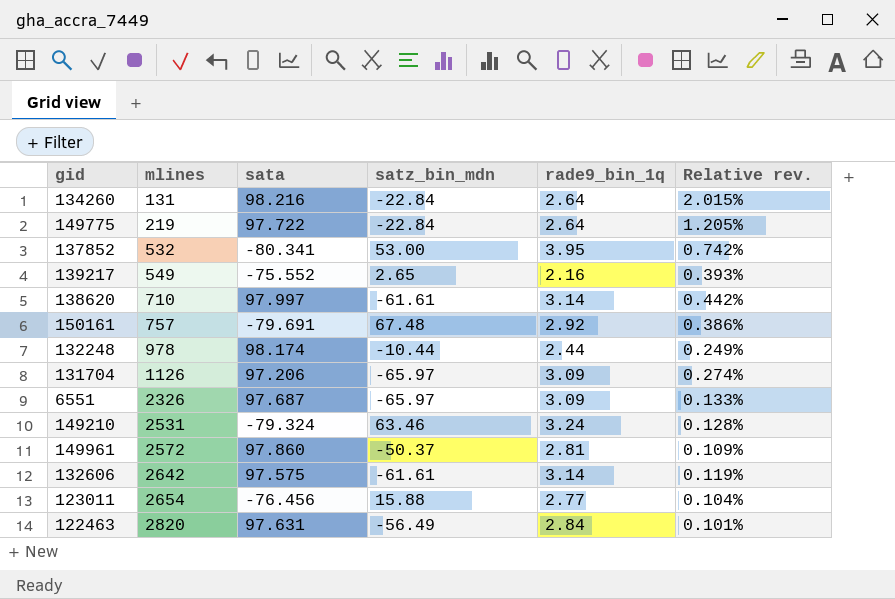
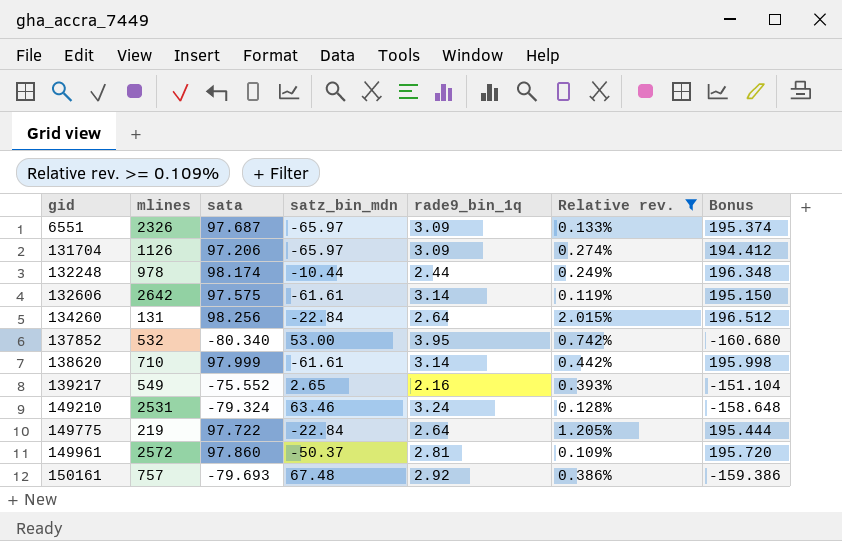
filter: none -> Relative rev. >= 0.109%
row order: mlines ascending -> gid ascending
column Bonus | formula: none -> [sata] * 2
134260 | sata: 98.216 -> 98.256
137852 | sata: -80.341 -> -80.340
138620 | sata: 97.997 -> 97.999
150161 | sata: -79.691 -> -79.693

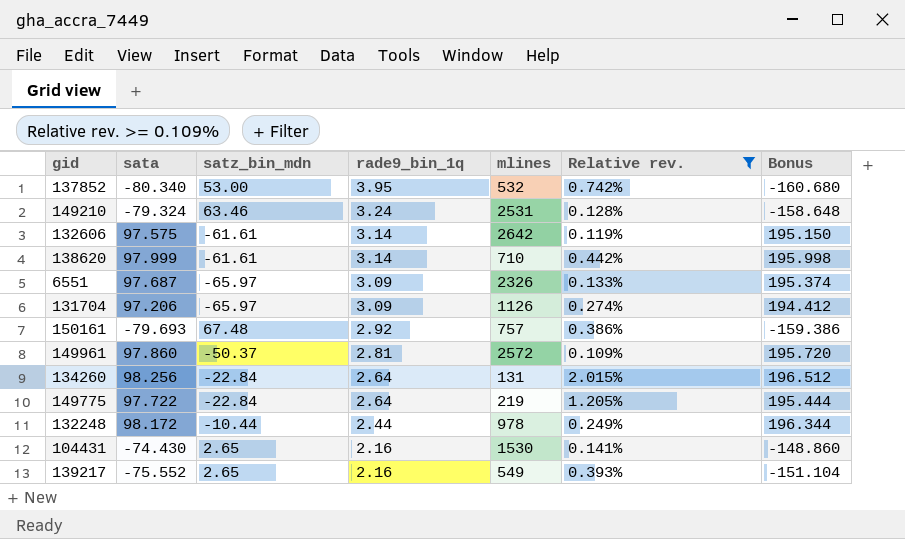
row order: gid ascending -> rade9_bin_1q descending
column mlines | position: 2 -> 5
132248 | sata: 98.174 -> 98.172
132248 | Bonus: 196.348 -> 196.344
row 104431: none -> -74.430 | 2.65 | 2.16 | 1530 | 0.141% | -148.860

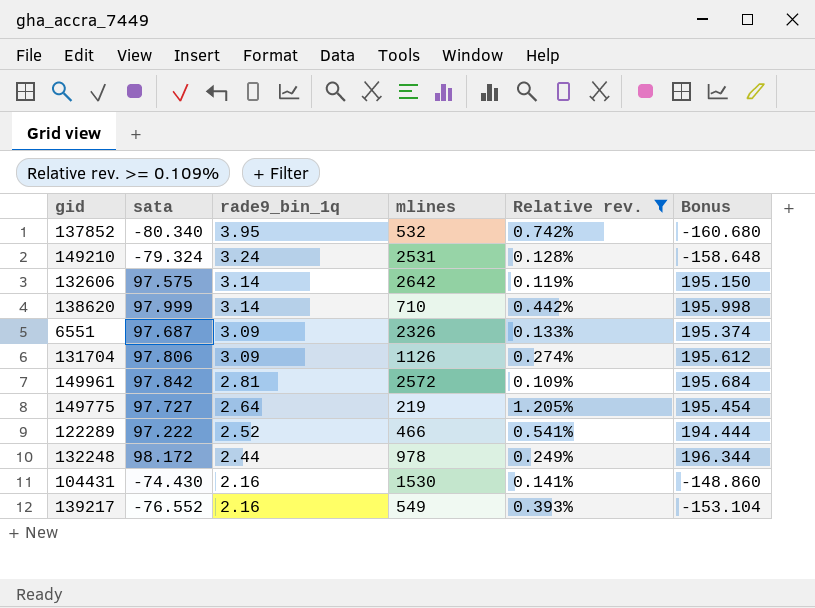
column satz_bin_mdn | position: 3 -> none
row 150161: -79.693 | 67.48 | 2.92 | 757 | 0.386% | -159.386 -> none
row 134260: 98.256 | -22.84 | 2.64 | 131 | 2.015% | 196.512 -> none
131704 | sata: 97.206 -> 97.806
131704 | Bonus: 194.412 -> 195.612
149961 | sata: 97.860 -> 97.842
149961 | Bonus: 195.720 -> 195.684
149775 | sata: 97.722 -> 97.727
149775 | Bonus: 195.444 -> 195.454
row 122289: none -> 97.222 | 2.52 | 466 | 0.541% | 194.444
139217 | sata: -75.552 -> -76.552
139217 | Bonus: -151.104 -> -153.104

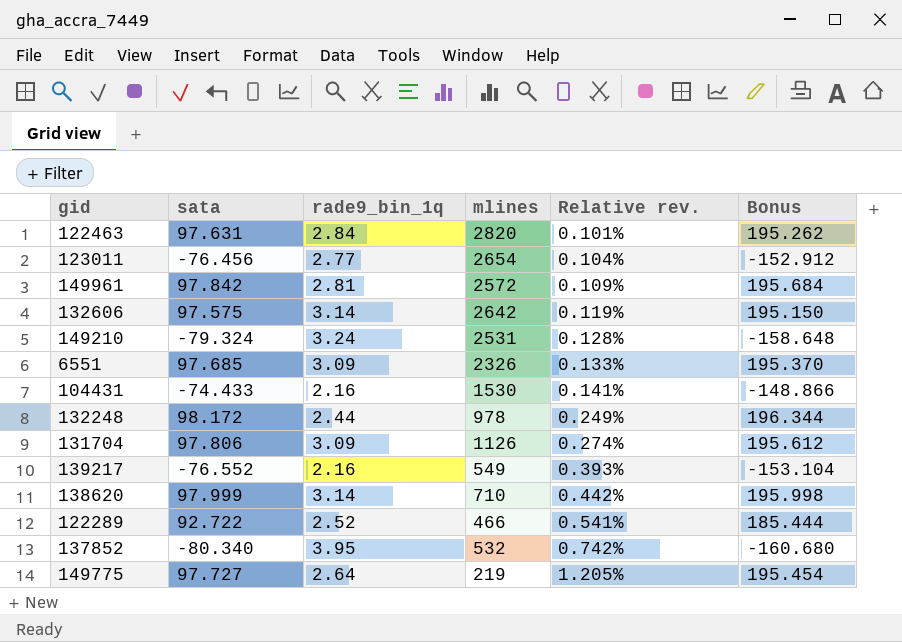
filter: Relative rev. >= 0.109% -> none
row order: rade9_bin_1q descending -> Relative rev. ascending
6551 | sata: 97.687 -> 97.685
6551 | Bonus: 195.374 -> 195.370
104431 | sata: -74.430 -> -74.433
104431 | Bonus: -148.860 -> -148.866
122289 | sata: 97.222 -> 92.722
122289 | Bonus: 194.444 -> 185.444

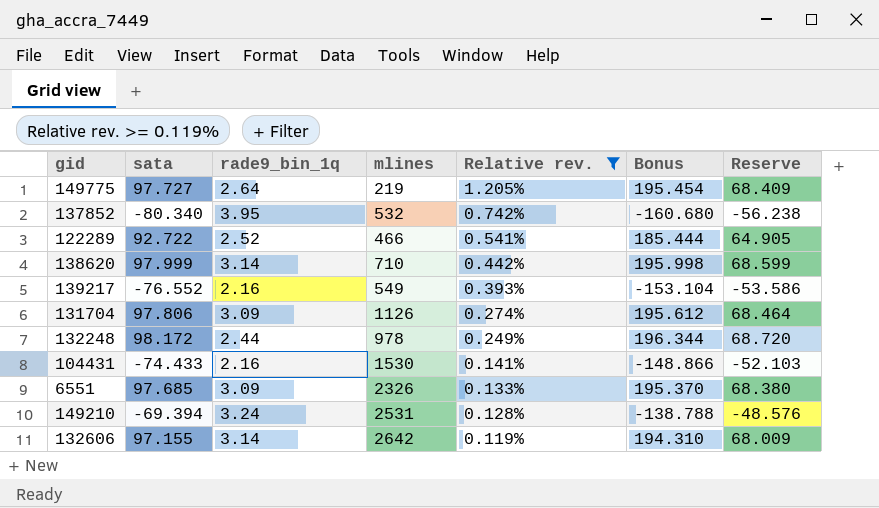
filter: none -> Relative rev. >= 0.119%
row order: Relative rev. ascending -> Relative rev. descending
column Reserve | formula: none -> [sata] * 0.7
149210 | sata: -79.324 -> -69.394
149210 | Bonus: -158.648 -> -138.788
132606 | sata: 97.575 -> 97.155
132606 | Bonus: 195.150 -> 194.310

